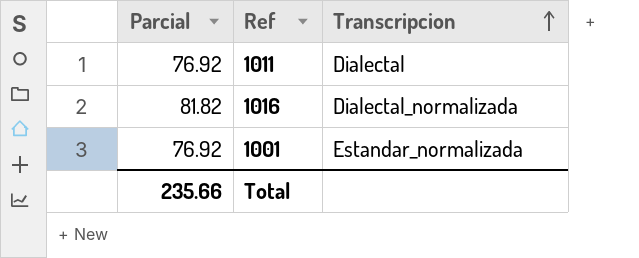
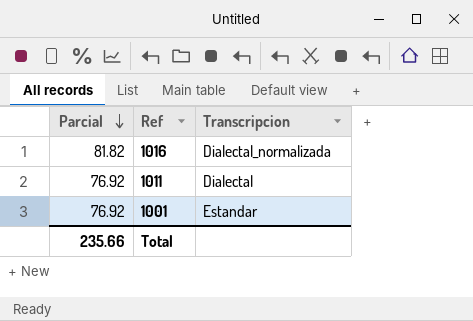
row order: Transcripcion ascending -> Parcial descending
1001 | Transcripcion: Estandar_normalizada -> Estandar

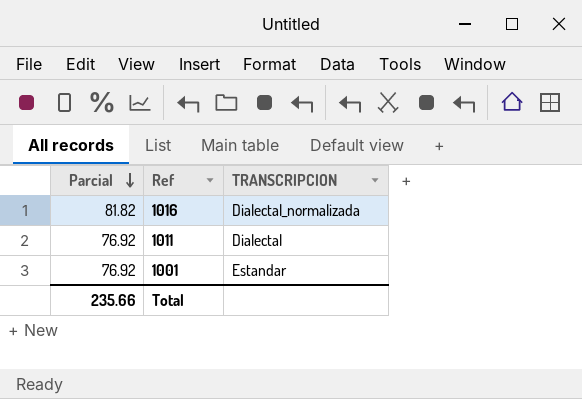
column name: Transcripcion -> TRANSCRIPCION

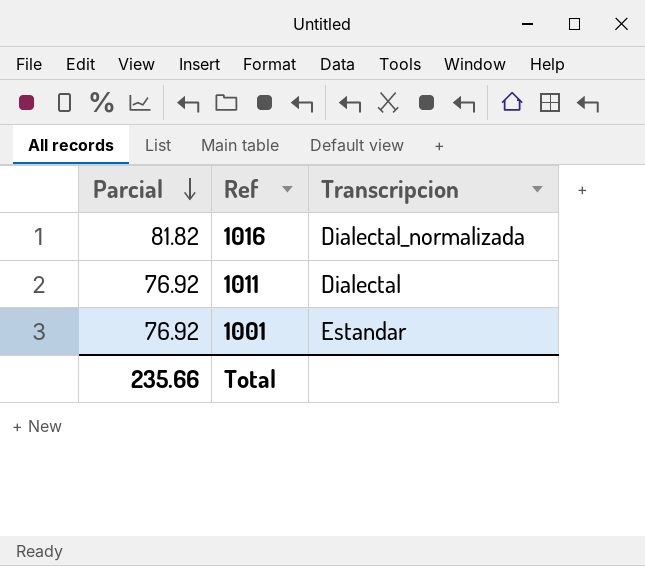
column name: TRANSCRIPCION -> Transcripcion

